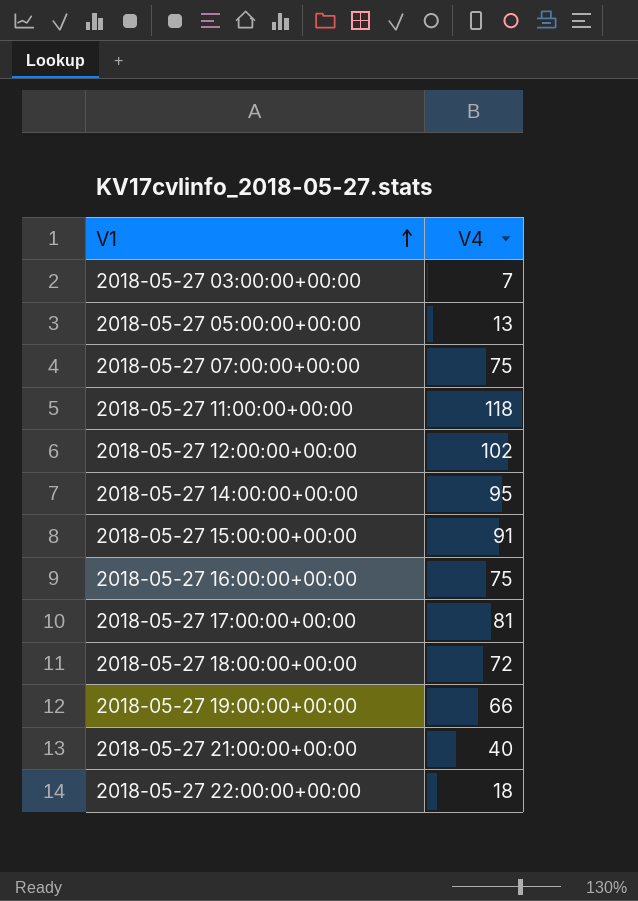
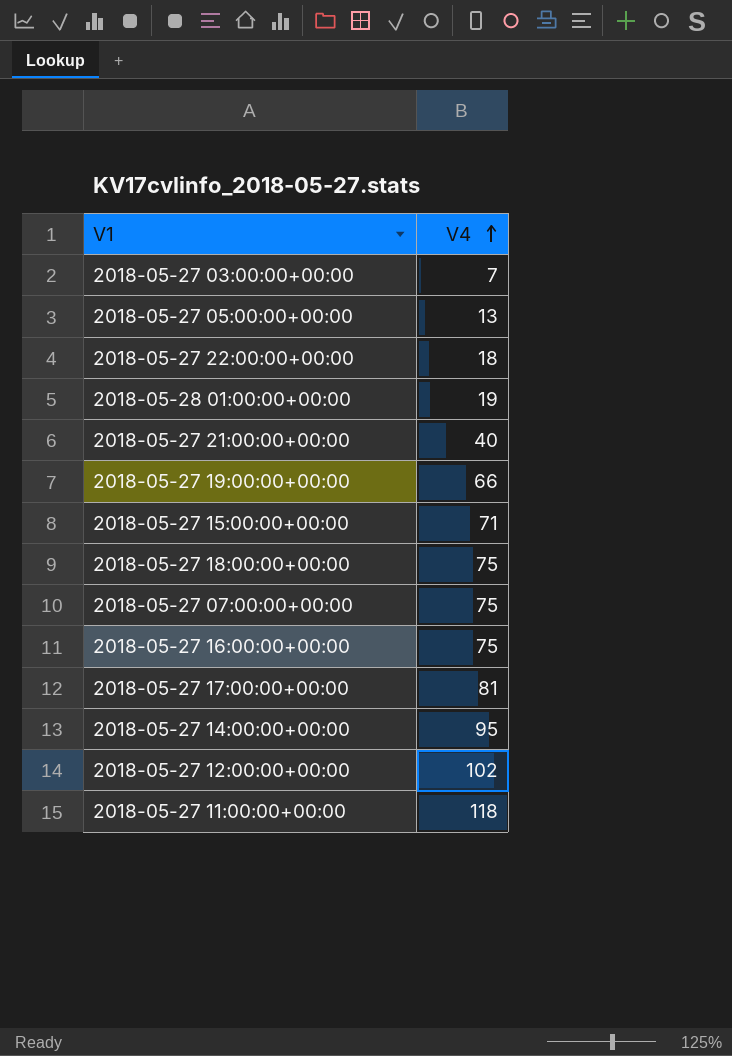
row order: V1 ascending -> V4 ascending
row 2018-05-28 01:00:00+00:00: none -> 19
2018-05-27 15:00:00+00:00 | V4: 91 -> 71
2018-05-27 18:00:00+00:00 | V4: 72 -> 75

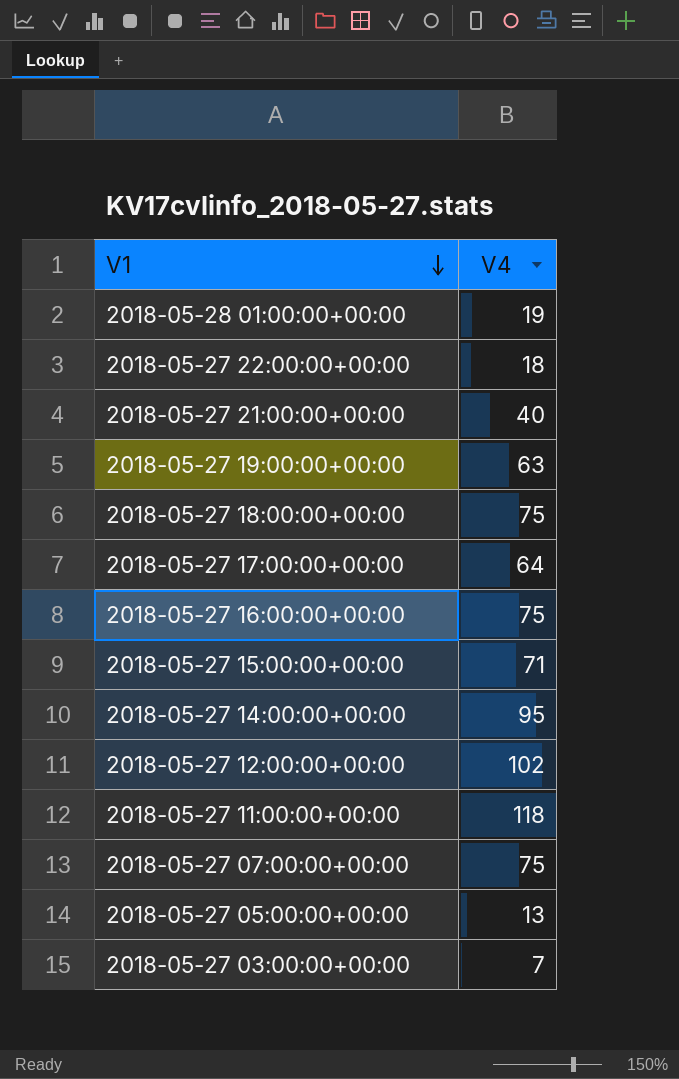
row order: V4 ascending -> V1 descending
2018-05-27 19:00:00+00:00 | V4: 66 -> 63
2018-05-27 17:00:00+00:00 | V4: 81 -> 64

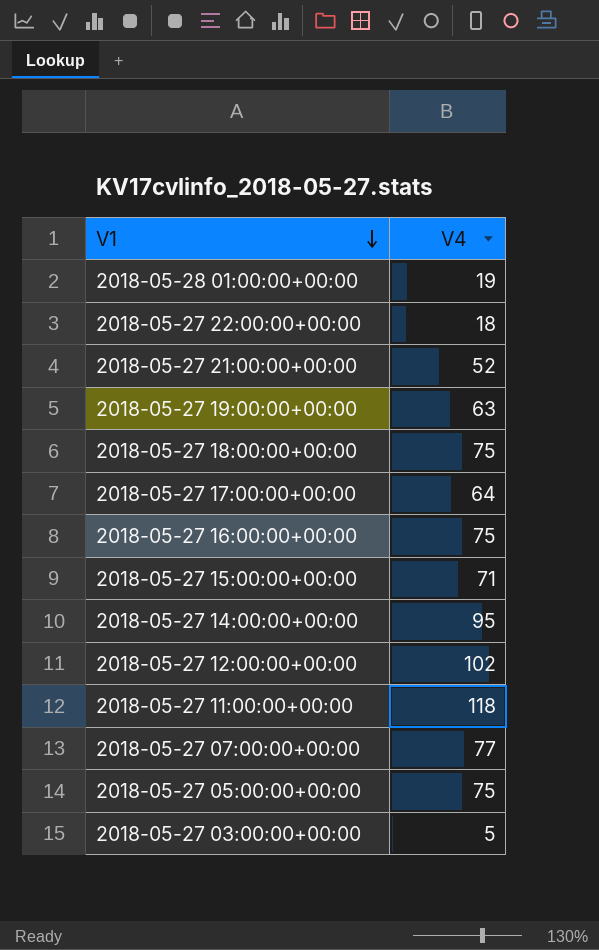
2018-05-27 21:00:00+00:00 | V4: 40 -> 52
2018-05-27 07:00:00+00:00 | V4: 75 -> 77
2018-05-27 05:00:00+00:00 | V4: 13 -> 75
2018-05-27 03:00:00+00:00 | V4: 7 -> 5

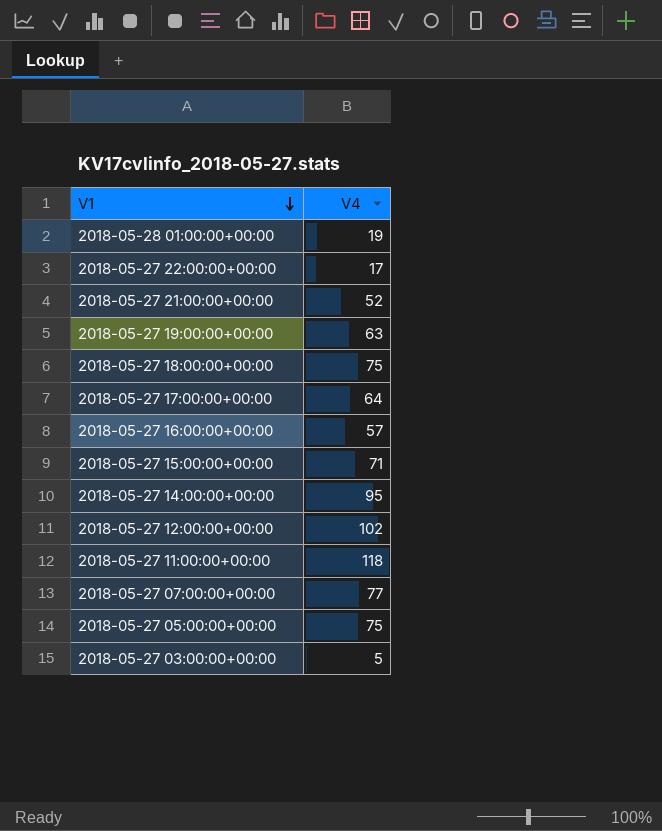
2018-05-27 22:00:00+00:00 | V4: 18 -> 17
2018-05-27 16:00:00+00:00 | V4: 75 -> 57

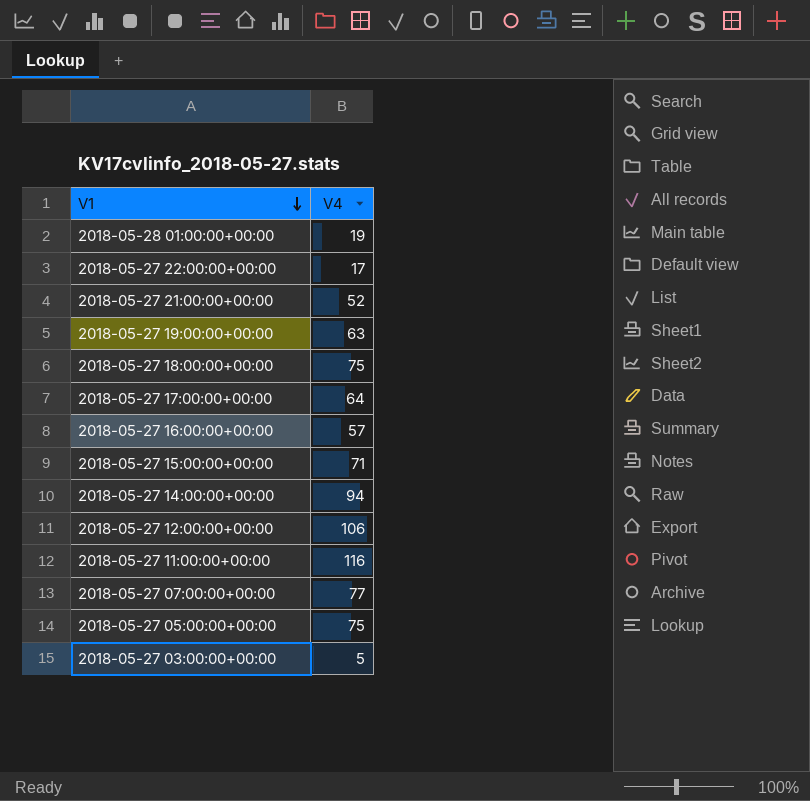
2018-05-27 14:00:00+00:00 | V4: 95 -> 94
2018-05-27 12:00:00+00:00 | V4: 102 -> 106
2018-05-27 11:00:00+00:00 | V4: 118 -> 116

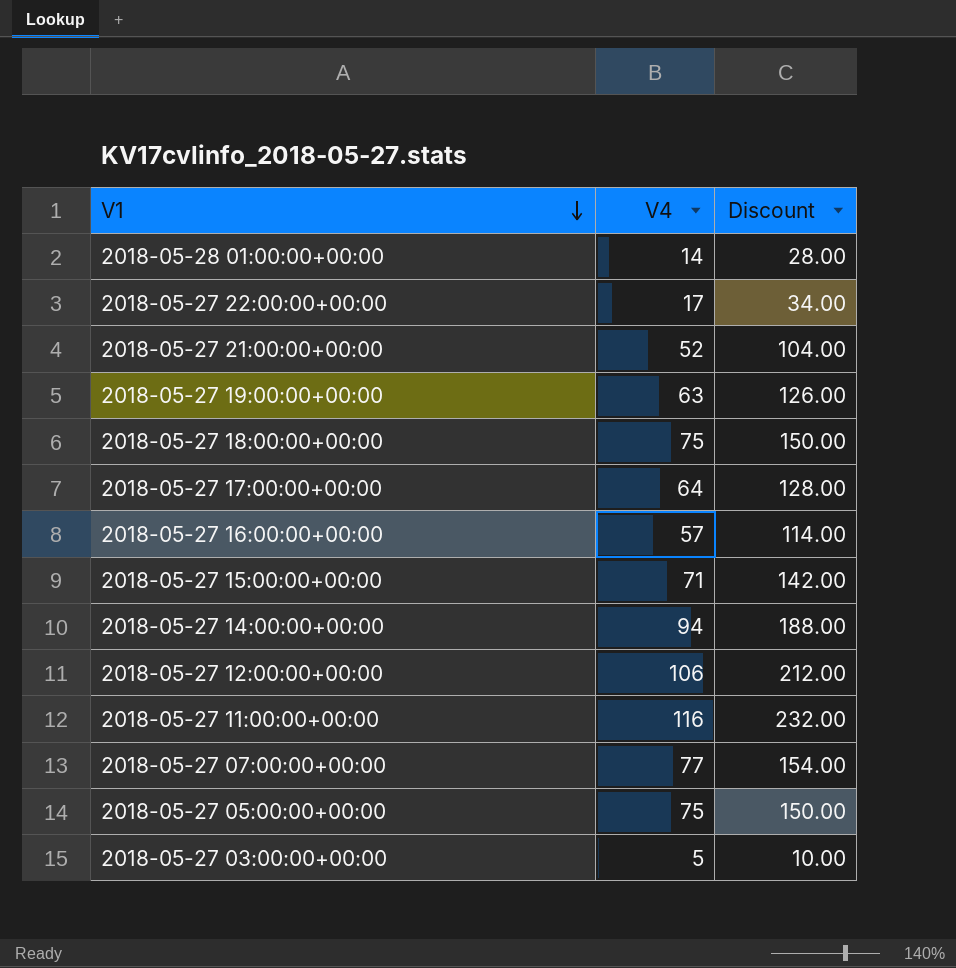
column Discount | formula: none -> [V4] * 2
2018-05-28 01:00:00+00:00 | V4: 19 -> 14

